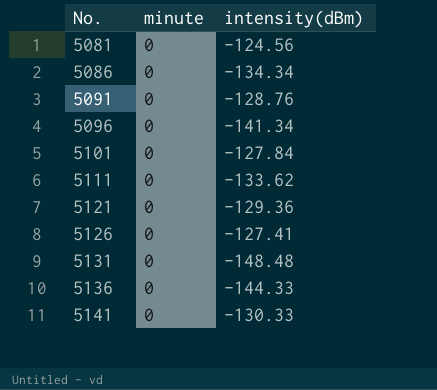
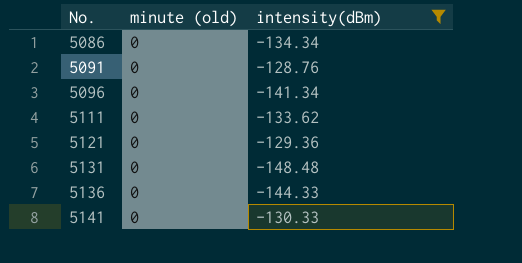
filter: none -> intensity(dBm) <= -128.76
column name: minute -> minute (old)

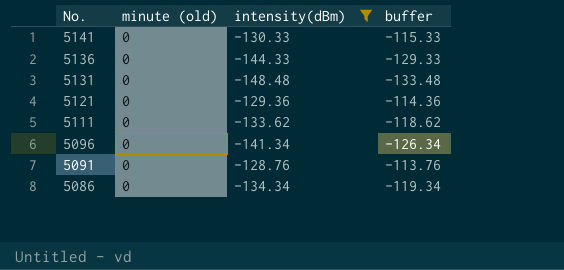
row order: No. ascending -> No. descending
column buffer | formula: none -> [intensity(dBm)] + 15

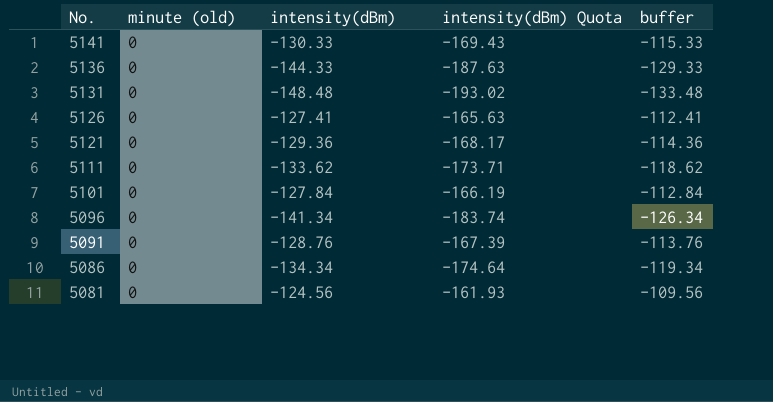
filter: intensity(dBm) <= -128.76 -> none
column intensity(dBm) Quota | formula: none -> [intensity(dBm)] * 1.3

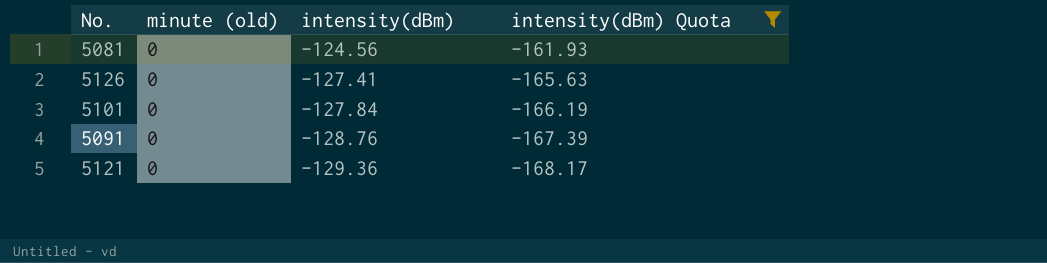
filter: none -> intensity(dBm) Quota >= -168.17
row order: No. descending -> intensity(dBm) descending
column buffer | formula: [intensity(dBm)] + 15 -> none

